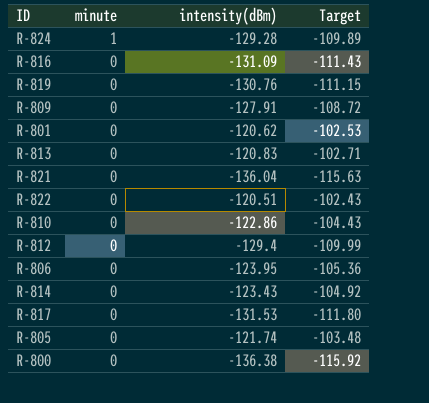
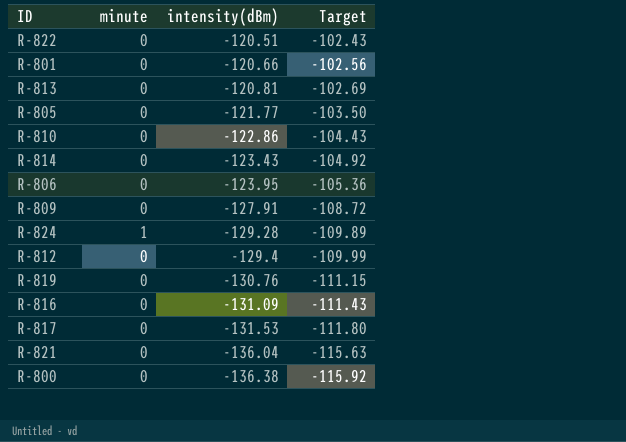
row order: minute descending -> intensity(dBm) descending
R-801 | intensity(dBm): -120.62 -> -120.66
R-801 | Target: -102.53 -> -102.56
R-813 | intensity(dBm): -120.83 -> -120.81
R-813 | Target: -102.71 -> -102.69
R-805 | intensity(dBm): -121.74 -> -121.77
R-805 | Target: -103.48 -> -103.50

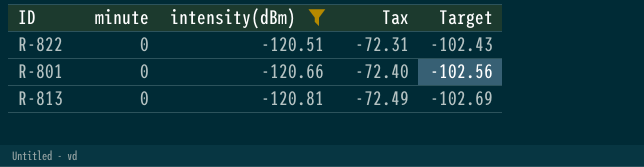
filter: none -> intensity(dBm) >= -120.81
column Tax | formula: none -> [intensity(dBm)] * 0.6

